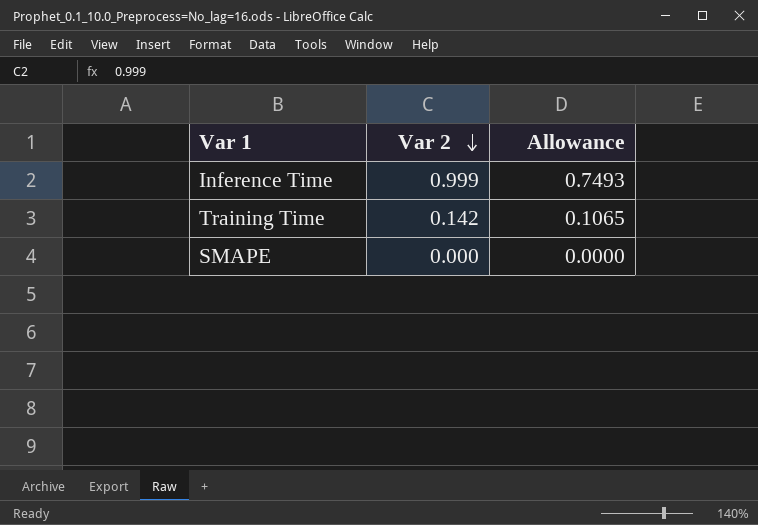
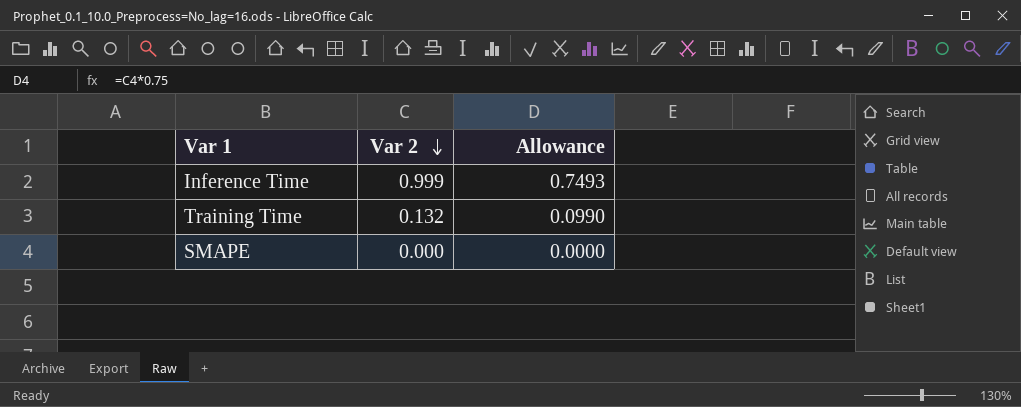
Training Time | Var 2: 0.142 -> 0.132
Training Time | Allowance: 0.1065 -> 0.0990

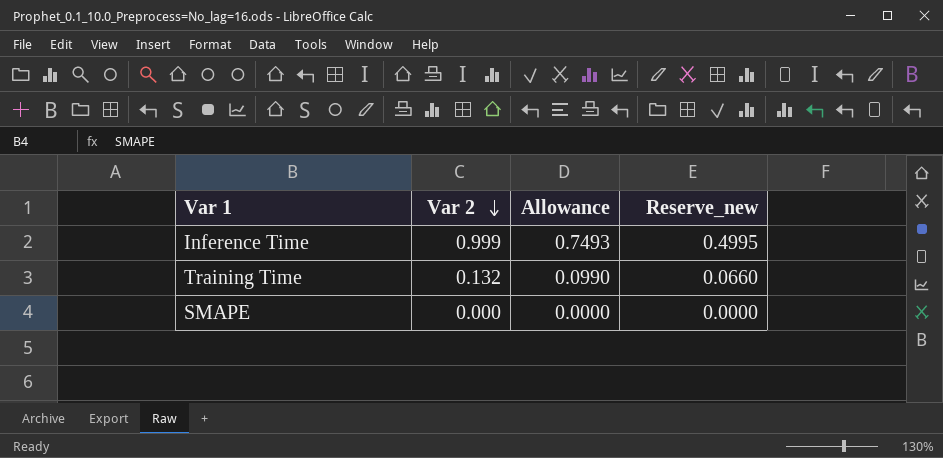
column Reserve_new | formula: none -> [Var 2] * 0.5

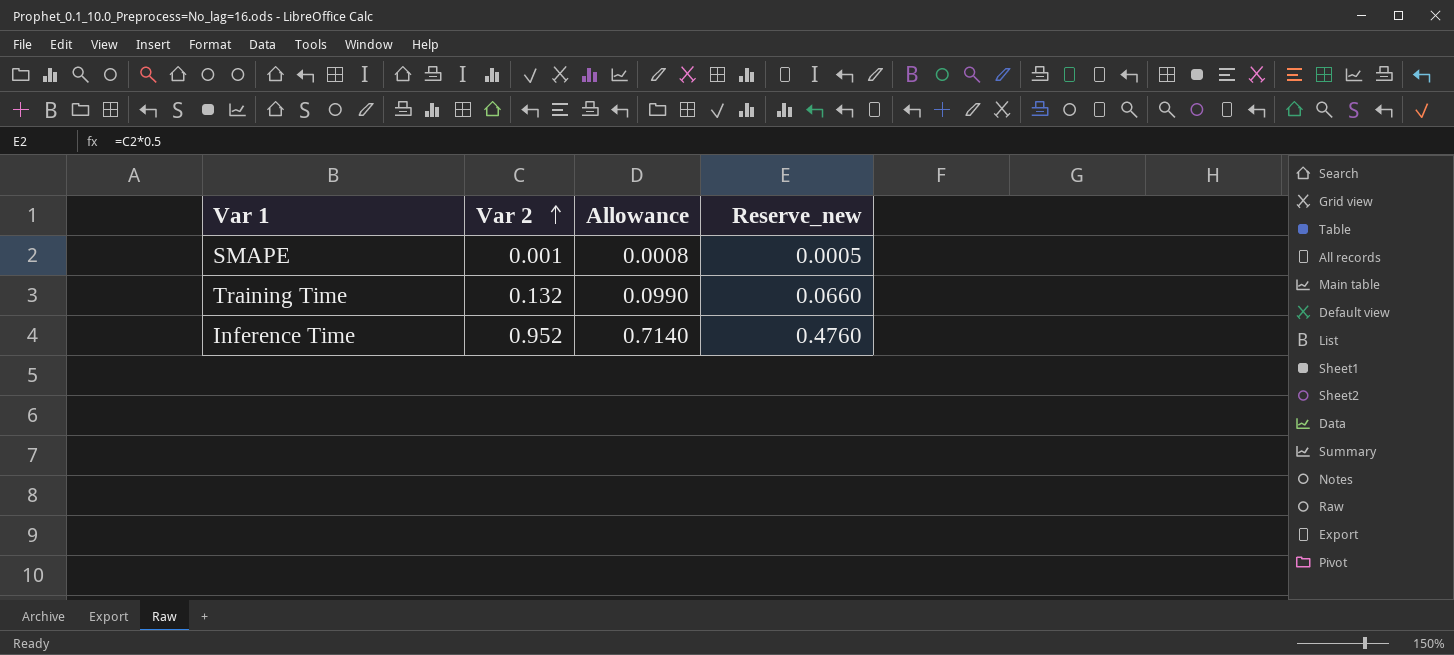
row order: Var 2 descending -> Var 2 ascending
SMAPE | Var 2: 0.000 -> 0.001
SMAPE | Allowance: 0.0000 -> 0.0008
SMAPE | Reserve_new: 0.0000 -> 0.0005
Inference Time | Var 2: 0.999 -> 0.952
Inference Time | Allowance: 0.7493 -> 0.7140
Inference Time | Reserve_new: 0.4995 -> 0.4760

